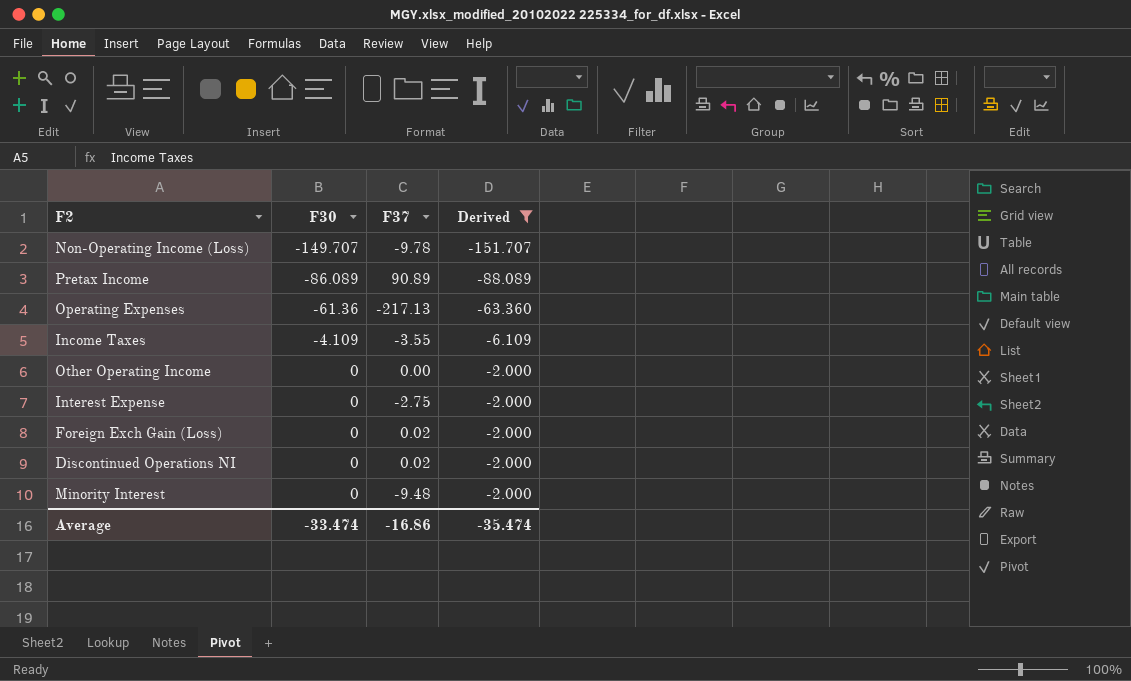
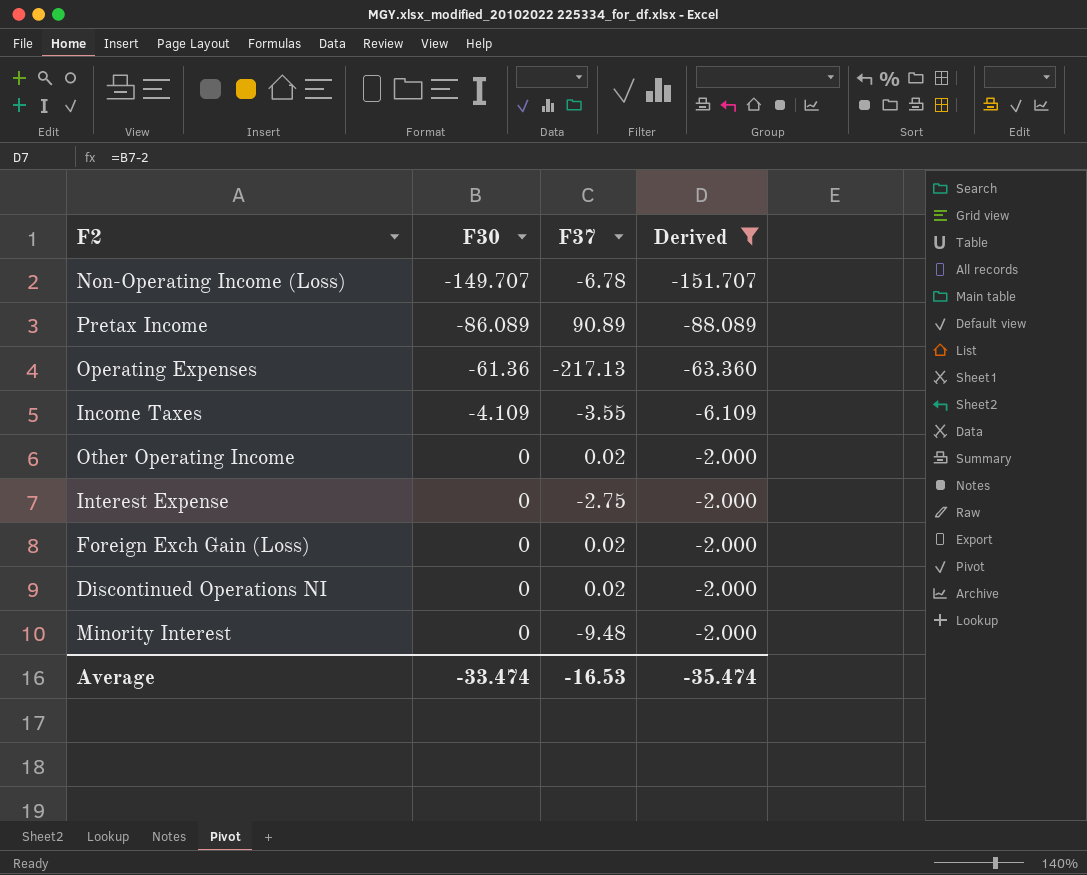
Non-Operating Income (Loss) | F37: -9.78 -> -6.78
Other Operating Income | F37: 0.00 -> 0.02
Average | F37: -16.86 -> -16.53

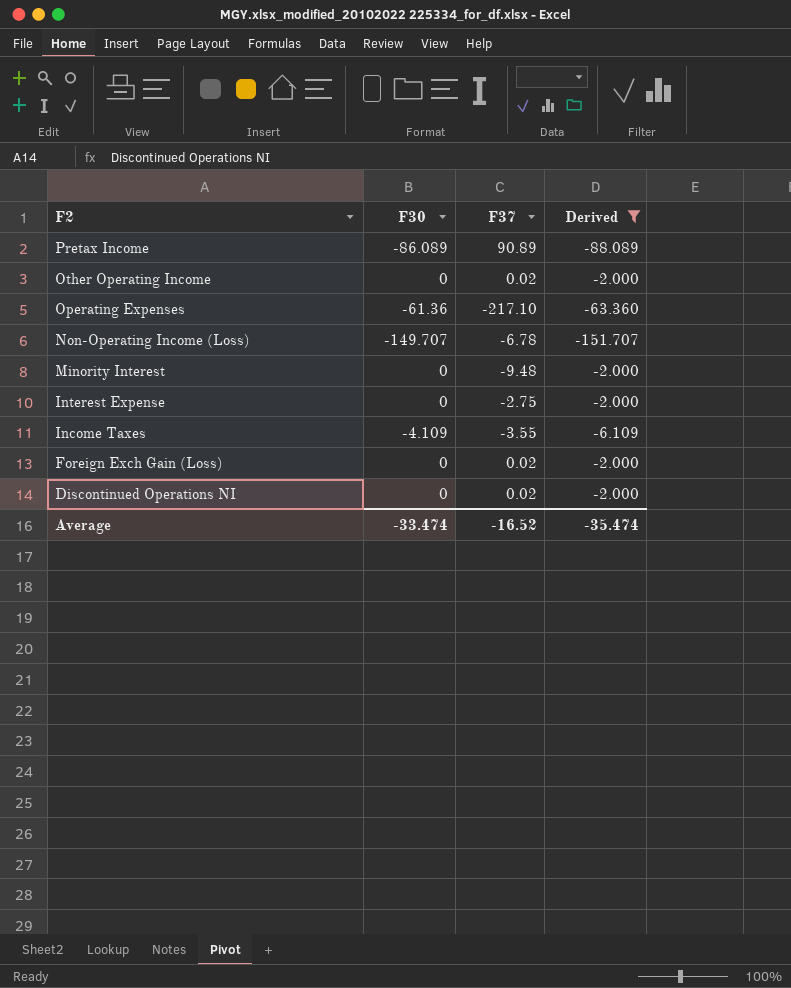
row order: F30 ascending -> F2 descending
Operating Expenses | F37: -217.13 -> -217.10
Average | F37: -16.53 -> -16.52

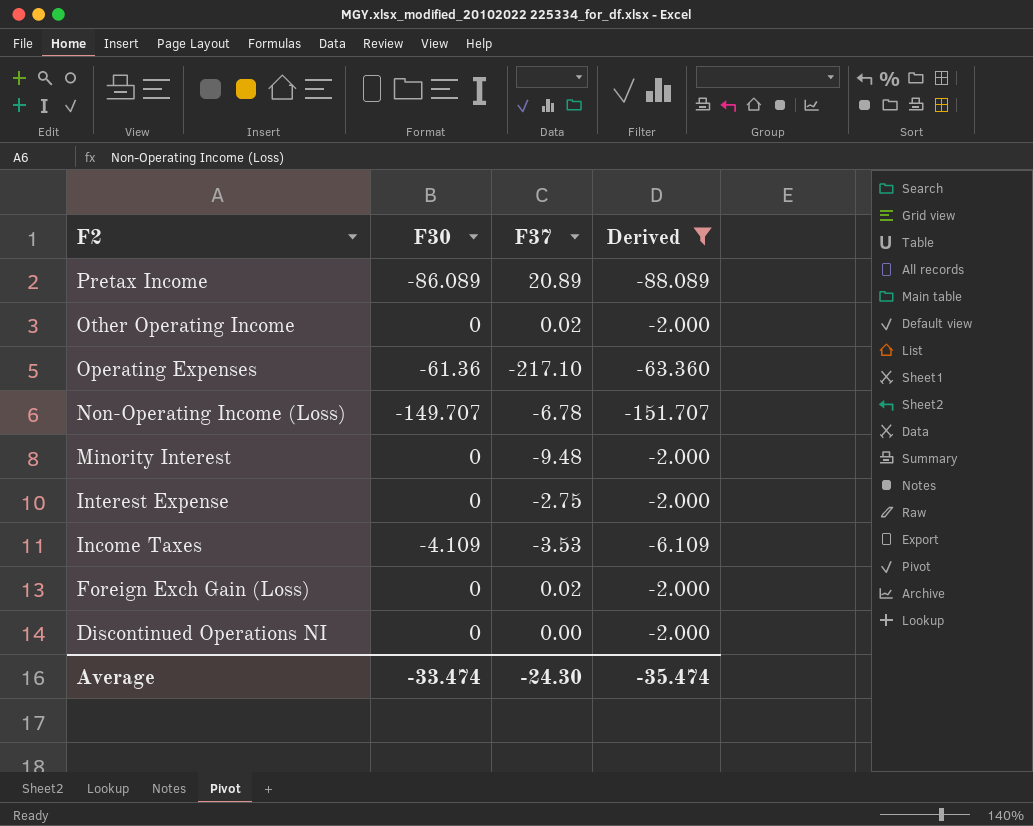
Pretax Income | F37: 90.89 -> 20.89
Income Taxes | F37: -3.55 -> -3.53
Discontinued Operations NI | F37: 0.02 -> 0.00
Average | F37: -16.52 -> -24.30

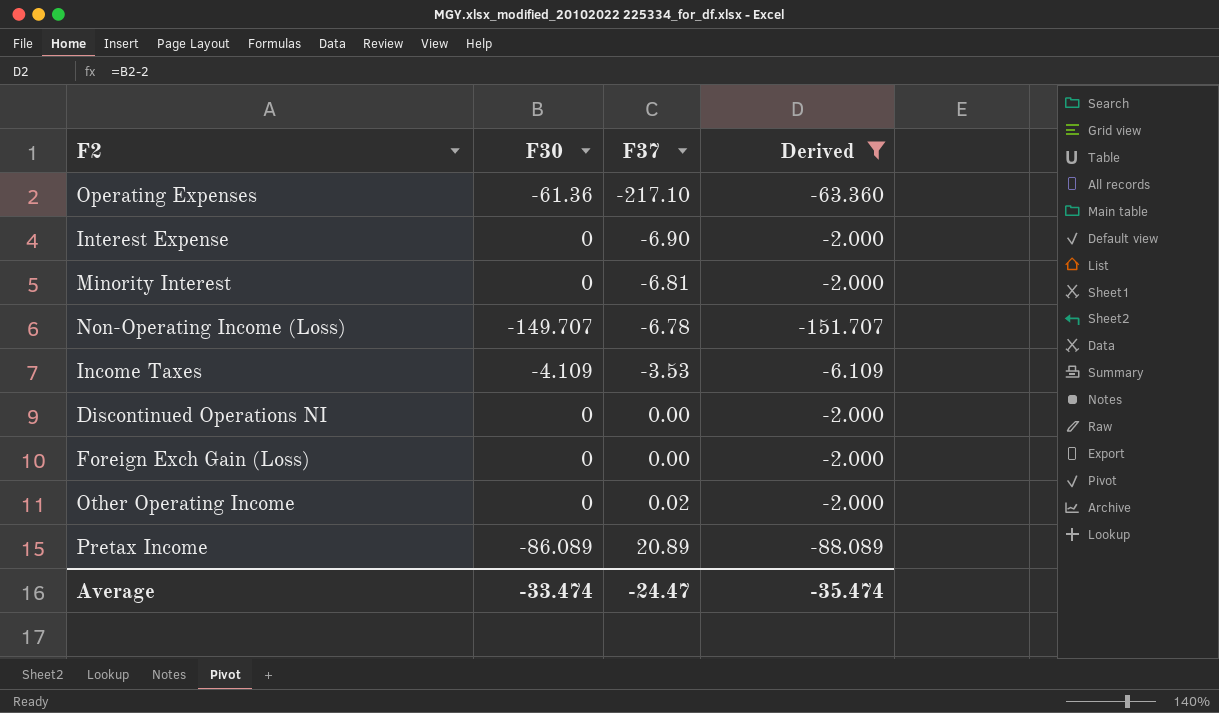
row order: F2 descending -> F37 ascending
Interest Expense | F37: -2.75 -> -6.90
Minority Interest | F37: -9.48 -> -6.81
Foreign Exch Gain (Loss) | F37: 0.02 -> 0.00
Average | F37: -24.30 -> -24.47

